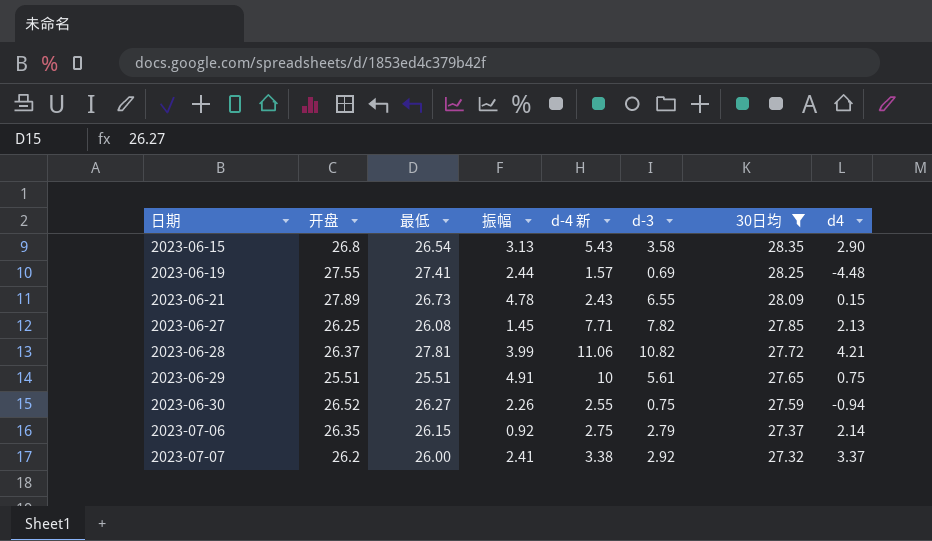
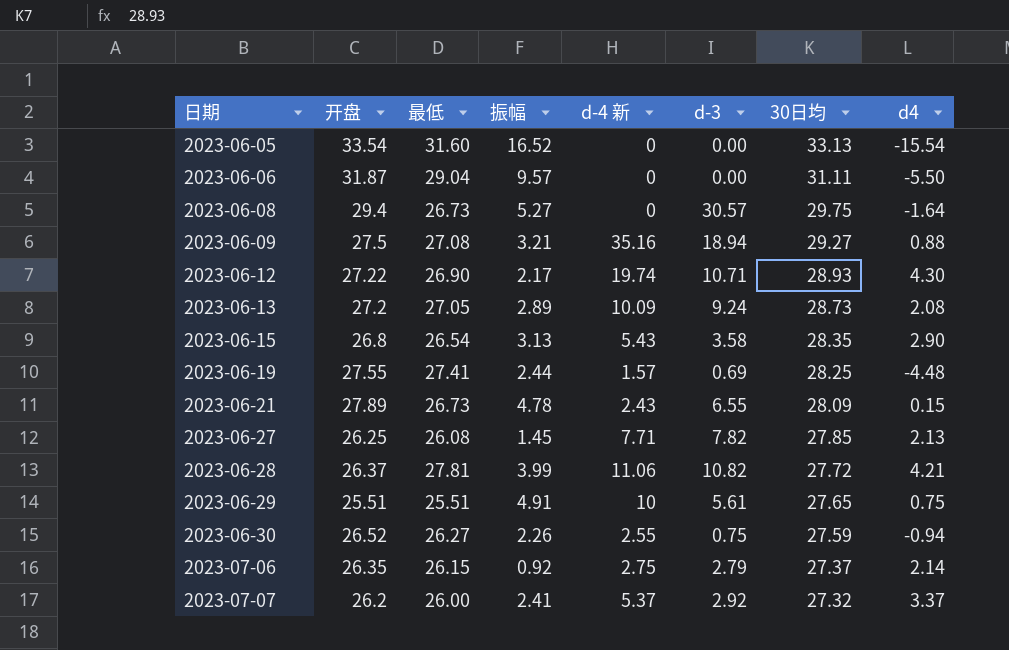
filter: 30日均 <= 28.35 -> none
2023-07-07 | d-4 新: 3.38 -> 5.37

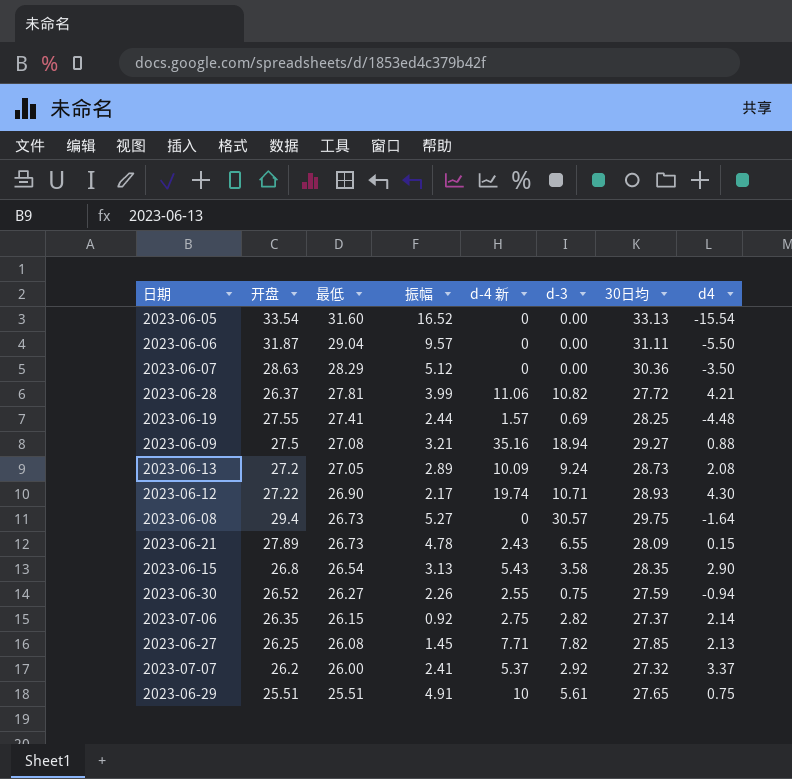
row order: 日期 ascending -> 最低 descending
row 2023-06-07: none -> 28.63 | 28.29 | 5.12 | 0 | 0.00 | 30.36 | -3.50
2023-07-06 | d-3: 2.79 -> 2.82

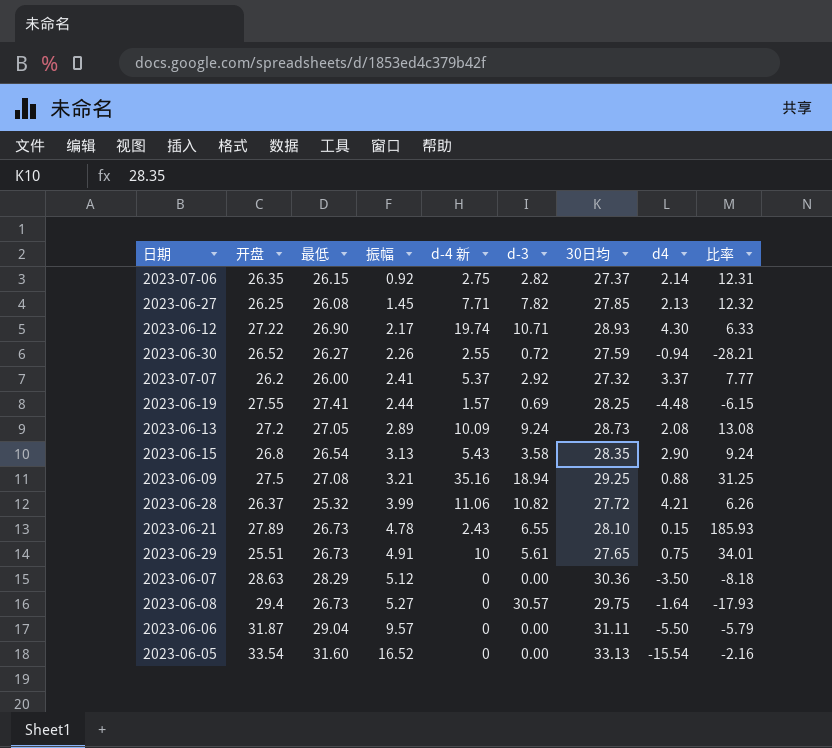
row order: 最低 descending -> 振幅 ascending
column 比率 | formula: none -> [开盘] / [d4]
2023-06-30 | d-3: 0.75 -> 0.72
2023-06-09 | 30日均: 29.27 -> 29.25
2023-06-28 | 最低: 27.81 -> 25.32
2023-06-21 | 30日均: 28.09 -> 28.10
2023-06-29 | 最低: 25.51 -> 26.73

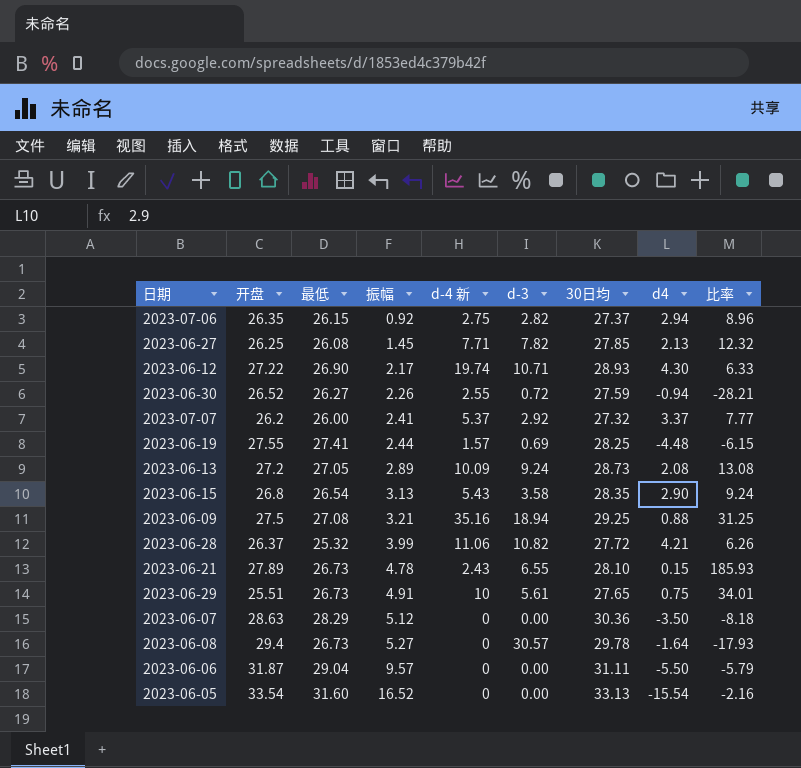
2023-07-06 | d4: 2.14 -> 2.94
2023-07-06 | 比率: 12.31 -> 8.96
2023-06-08 | 30日均: 29.75 -> 29.78

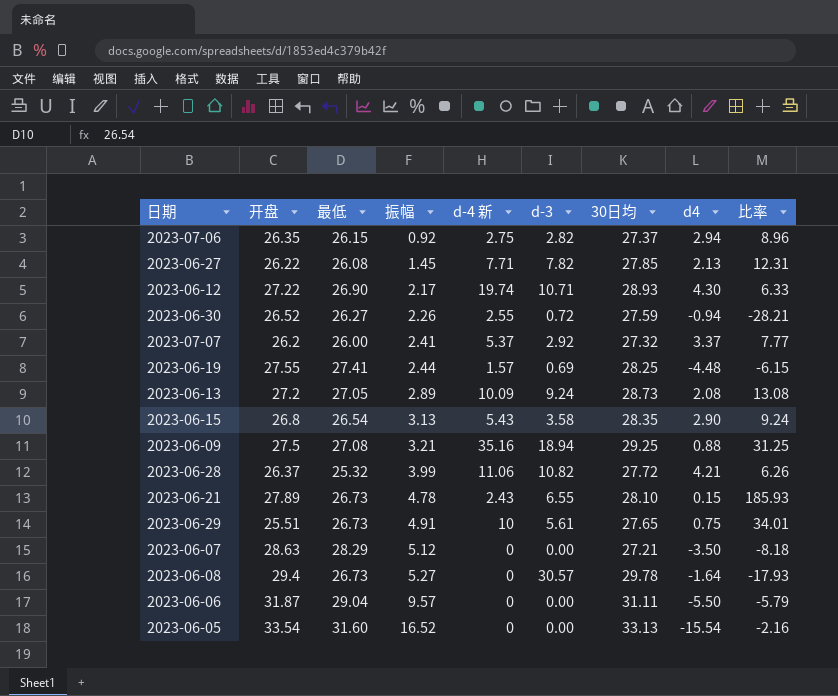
2023-06-27 | 开盘: 26.25 -> 26.22
2023-06-27 | 比率: 12.32 -> 12.31
2023-06-07 | 30日均: 30.36 -> 27.21

